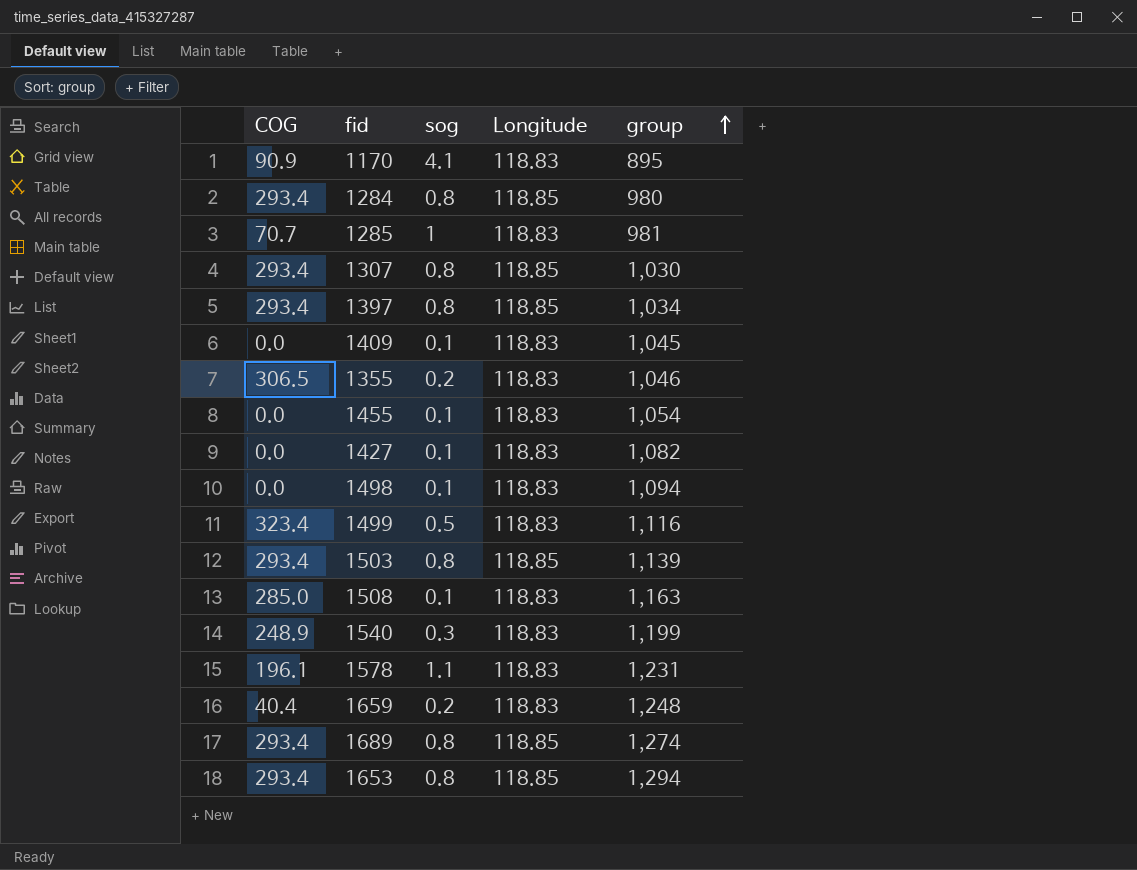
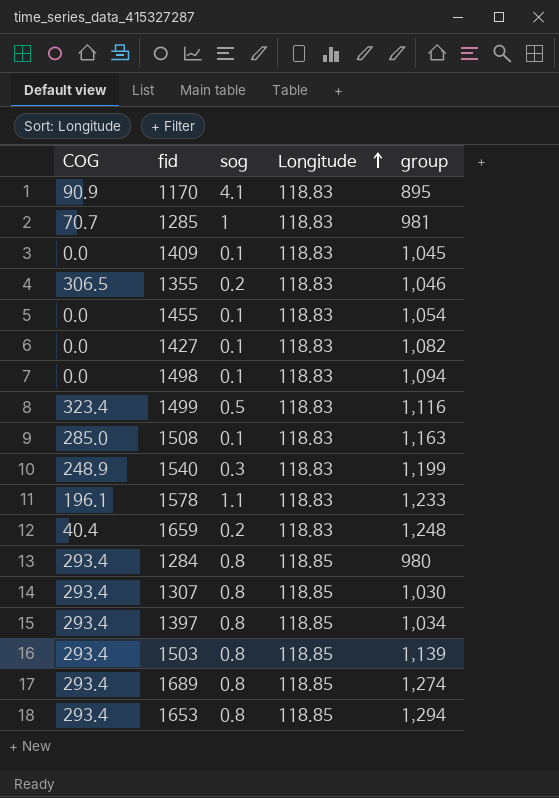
row order: group ascending -> Longitude ascending
1578 | group: 1,231 -> 1,233

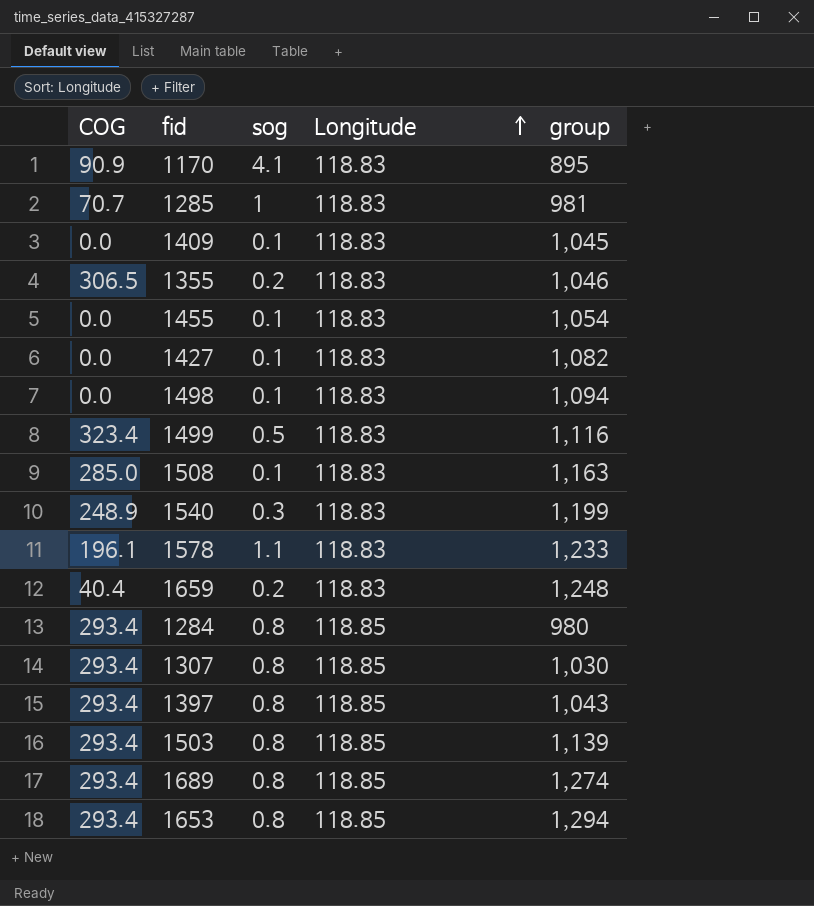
1397 | group: 1,034 -> 1,043

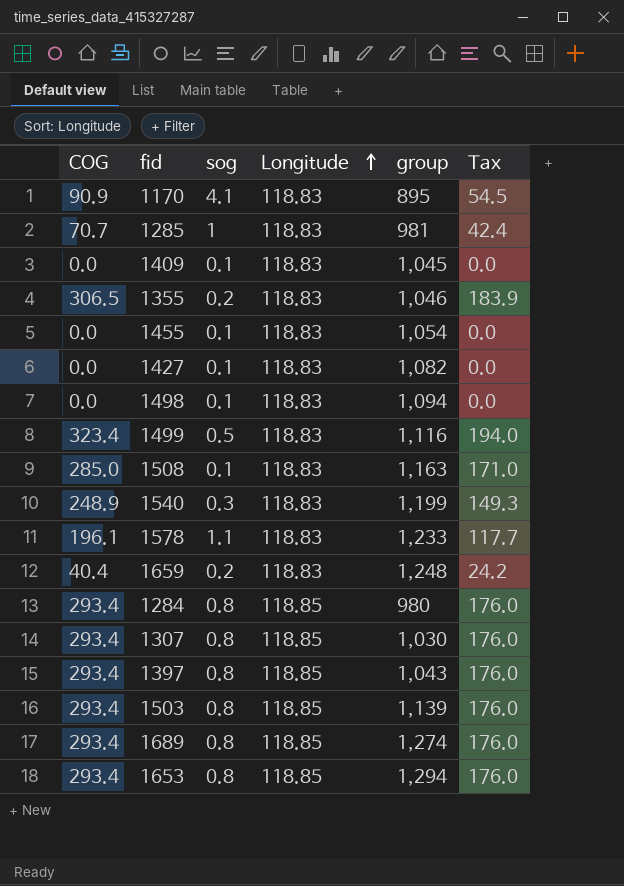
column Tax | formula: none -> [COG] * 0.6

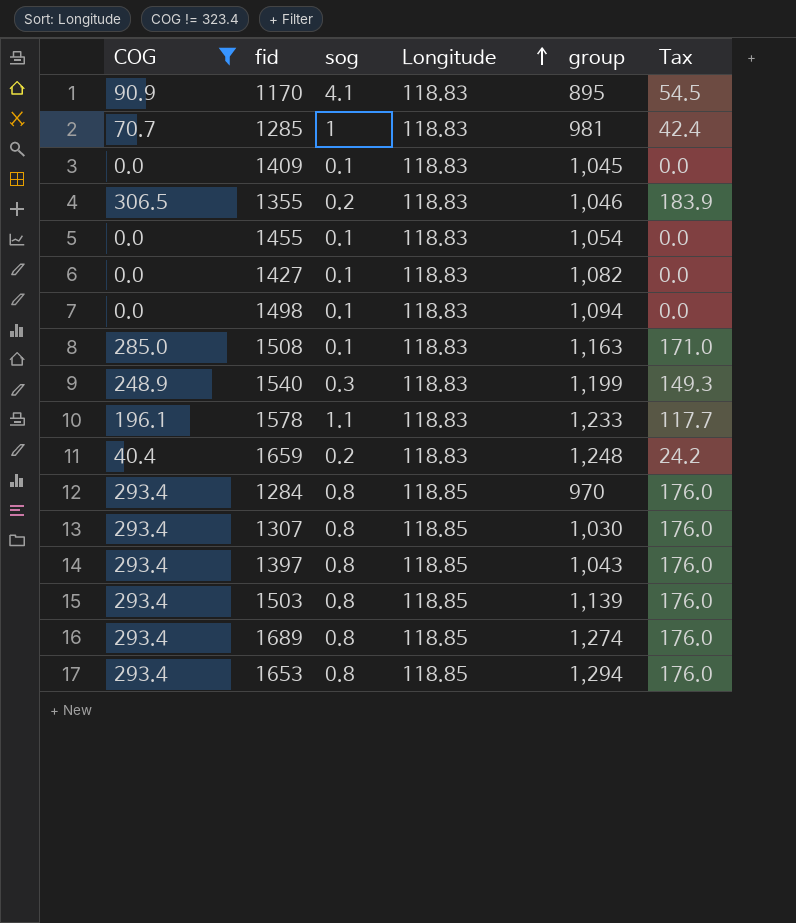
filter: none -> COG != 323.4
1284 | group: 980 -> 970

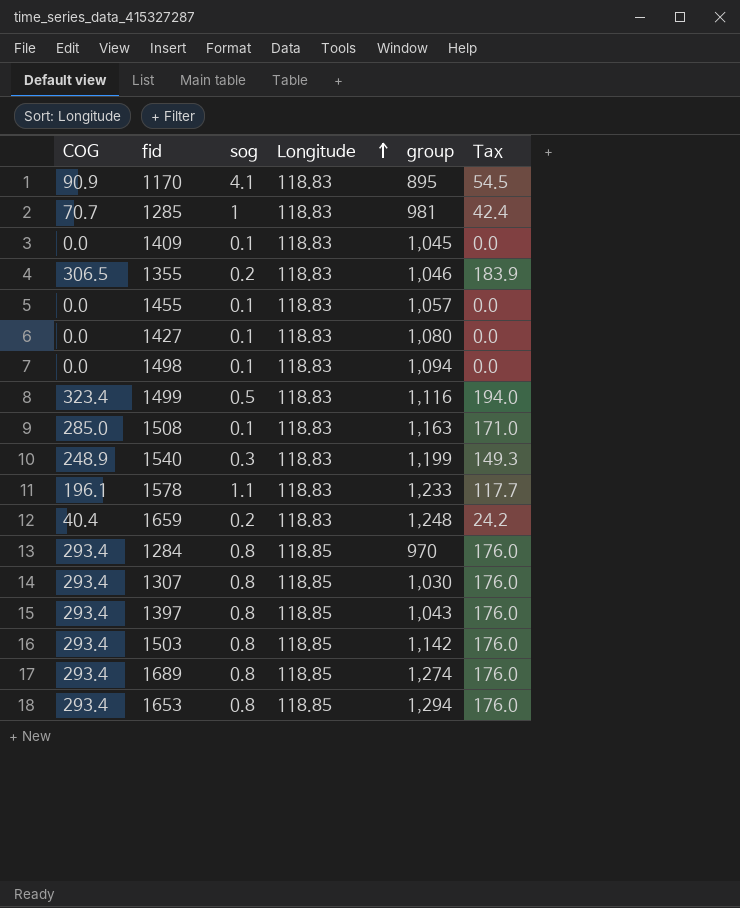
filter: COG != 323.4 -> none
1455 | group: 1,054 -> 1,057
1427 | group: 1,082 -> 1,080
1503 | group: 1,139 -> 1,142

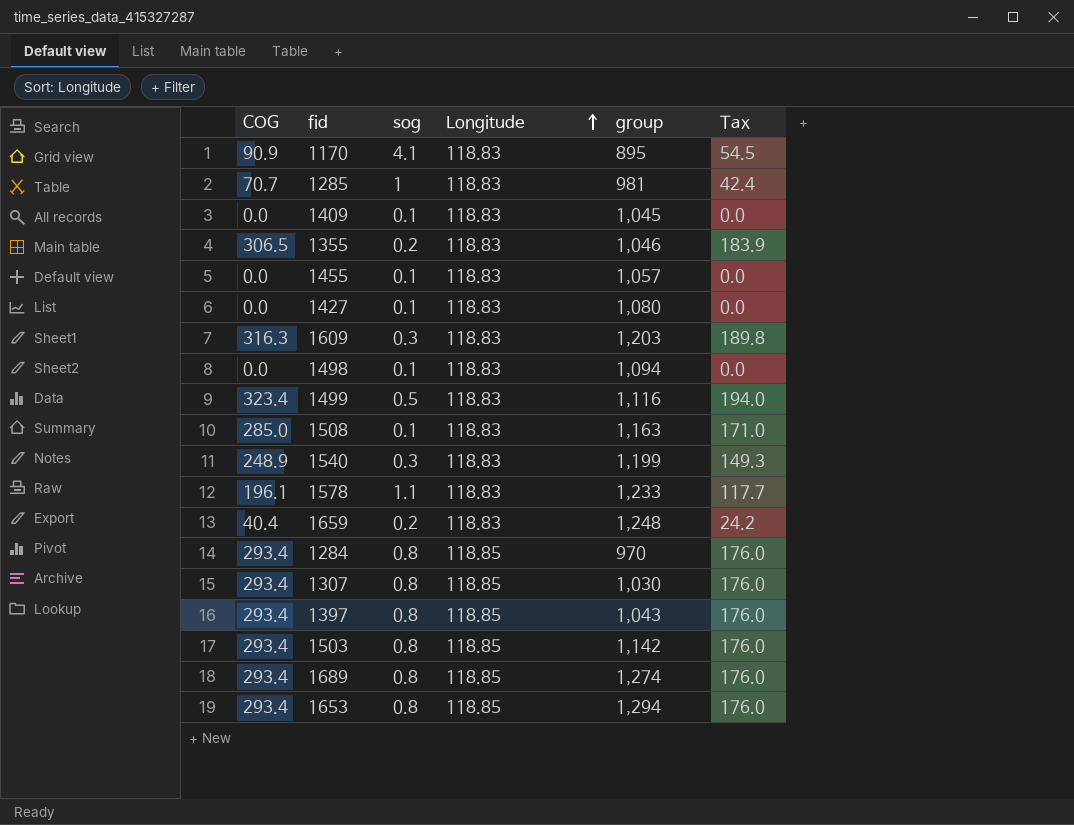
row 1609: none -> 316.3 | 0.3 | 118.83 | 1,203 | 189.8

